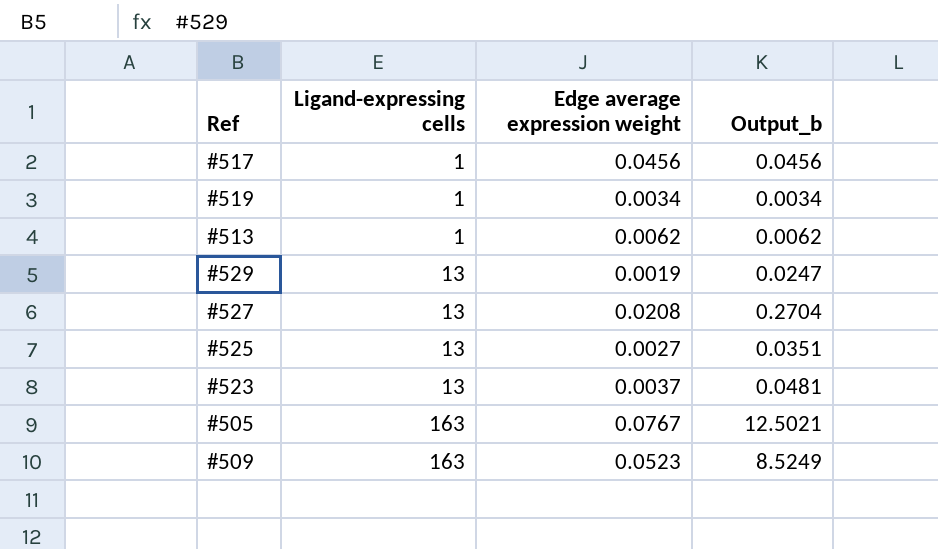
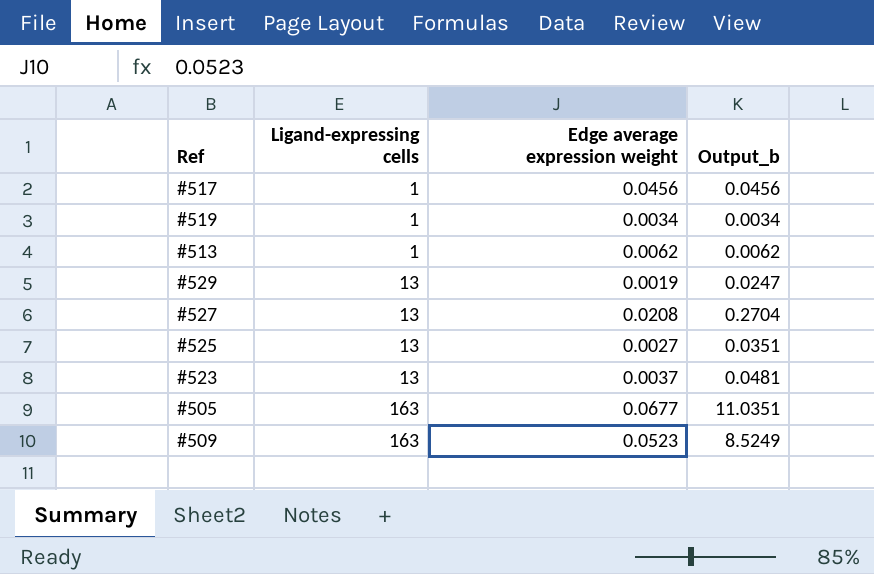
#505 | Edge average expression weight: 0.0767 -> 0.0677
#505 | Output_b: 12.5021 -> 11.0351

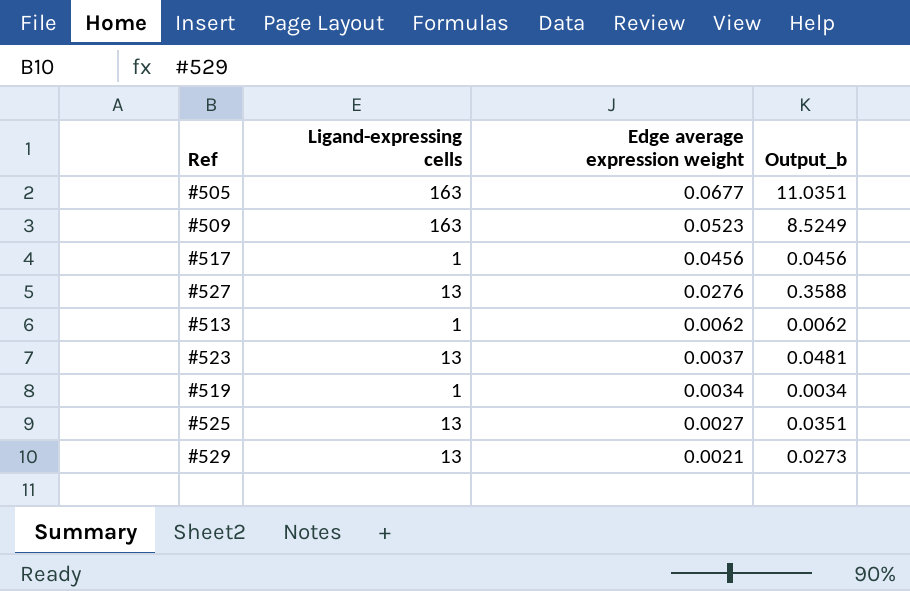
row order: Ligand-expressing cells ascending -> Edge average expression weight descending
#527 | Edge average expression weight: 0.0208 -> 0.0276
#527 | Output_b: 0.2704 -> 0.3588
#529 | Edge average expression weight: 0.0019 -> 0.0021
#529 | Output_b: 0.0247 -> 0.0273

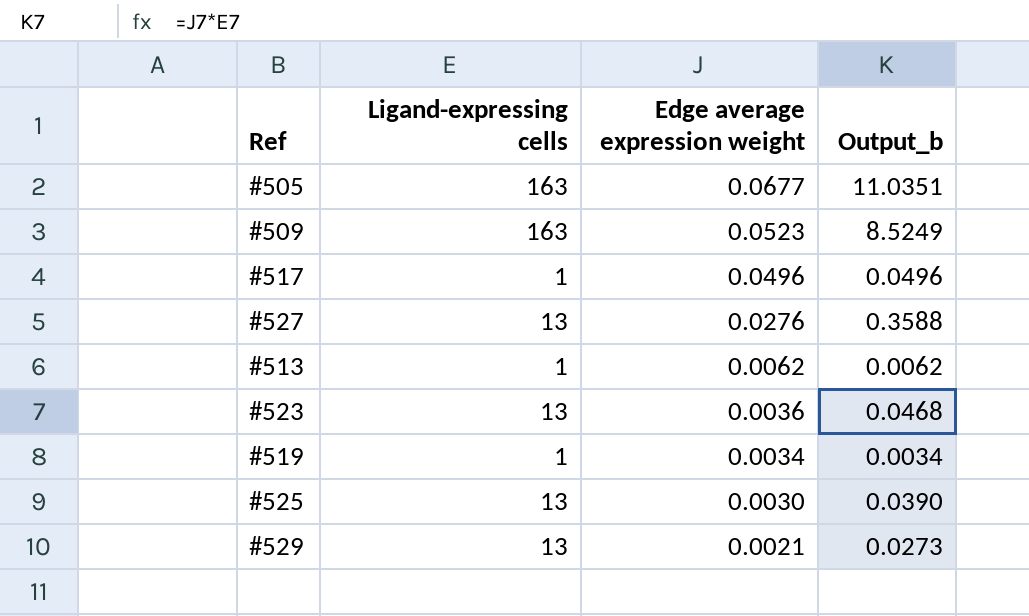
#517 | Edge average expression weight: 0.0456 -> 0.0496
#517 | Output_b: 0.0456 -> 0.0496
#523 | Edge average expression weight: 0.0037 -> 0.0036
#523 | Output_b: 0.0481 -> 0.0468
#525 | Edge average expression weight: 0.0027 -> 0.0030
#525 | Output_b: 0.0351 -> 0.0390

